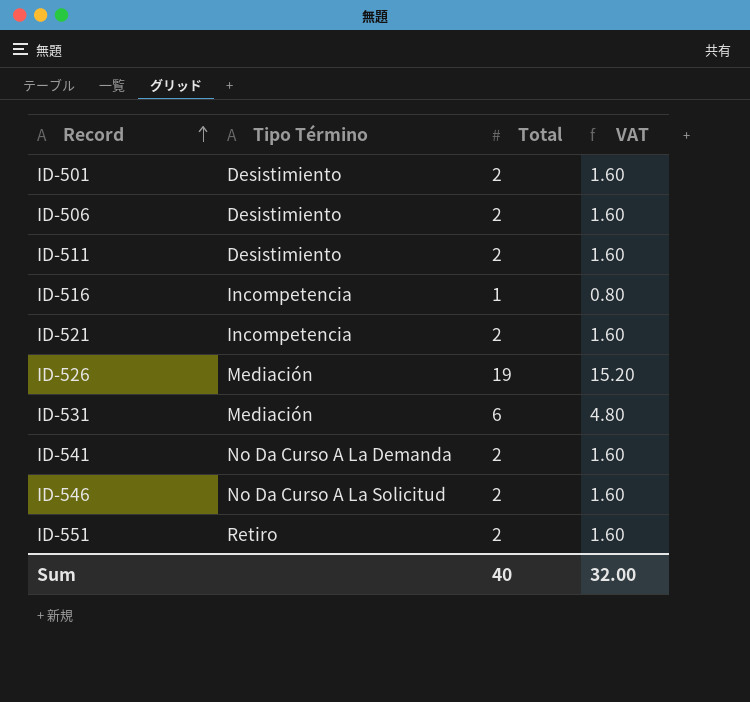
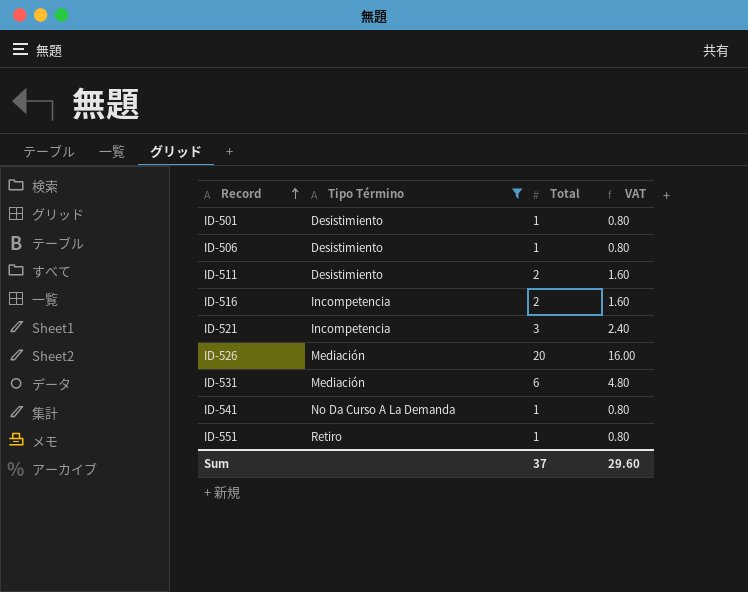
filter: none -> Tipo Término != No Da Curso A La Solicitud
ID-501 | Total: 2 -> 1
ID-501 | VAT: 1.60 -> 0.80
ID-506 | Total: 2 -> 1
ID-506 | VAT: 1.60 -> 0.80
ID-516 | Total: 1 -> 2
ID-516 | VAT: 0.80 -> 1.60
ID-521 | Total: 2 -> 3
ID-521 | VAT: 1.60 -> 2.40
ID-526 | Total: 19 -> 20
ID-526 | VAT: 15.20 -> 16.00
ID-541 | Total: 2 -> 1
ID-541 | VAT: 1.60 -> 0.80
ID-551 | Total: 2 -> 1
ID-551 | VAT: 1.60 -> 0.80
Sum | Total: 40 -> 37
Sum | VAT: 32.00 -> 29.60

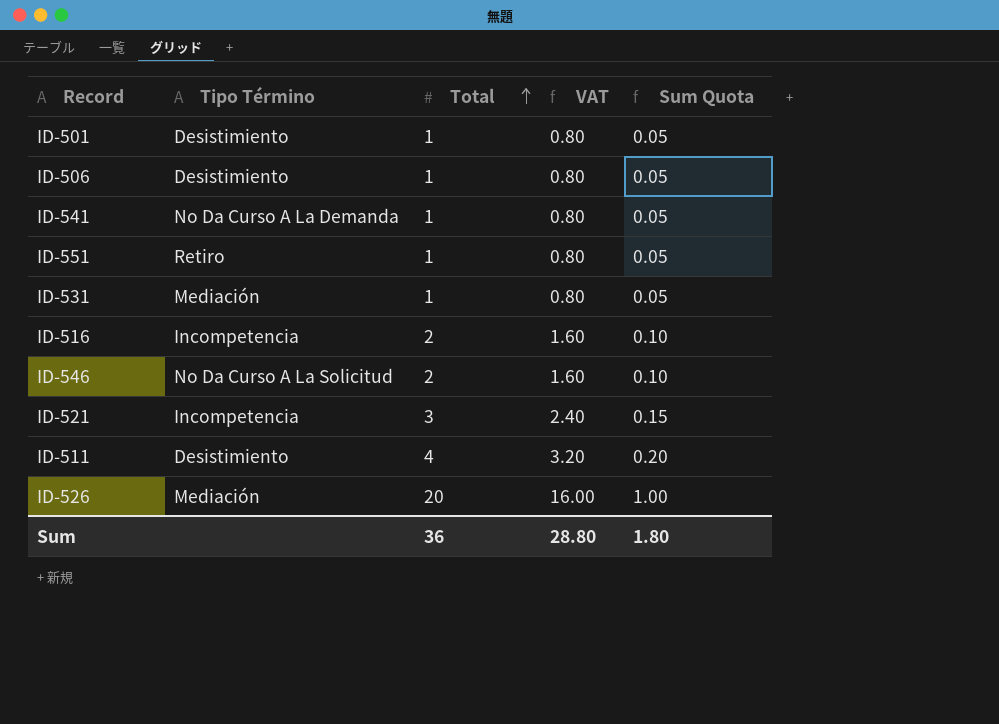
filter: Tipo Término != No Da Curso A La Solicitud -> none
row order: Record ascending -> Total ascending
column Sum Quota | formula: none -> [Total] * 0.05
ID-531 | Total: 6 -> 1
ID-531 | VAT: 4.80 -> 0.80
ID-511 | Total: 2 -> 4
ID-511 | VAT: 1.60 -> 3.20
Sum | Total: 37 -> 36
Sum | VAT: 29.60 -> 28.80

